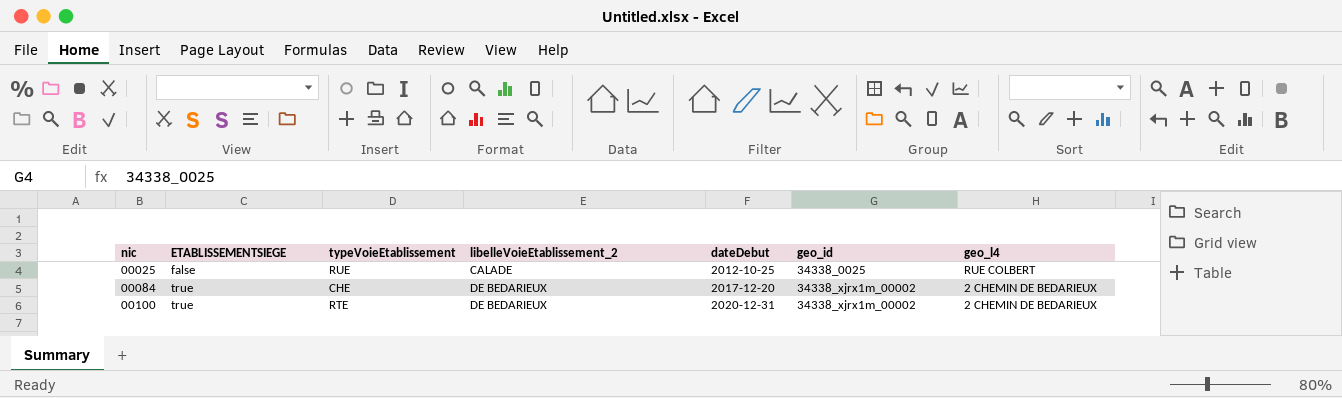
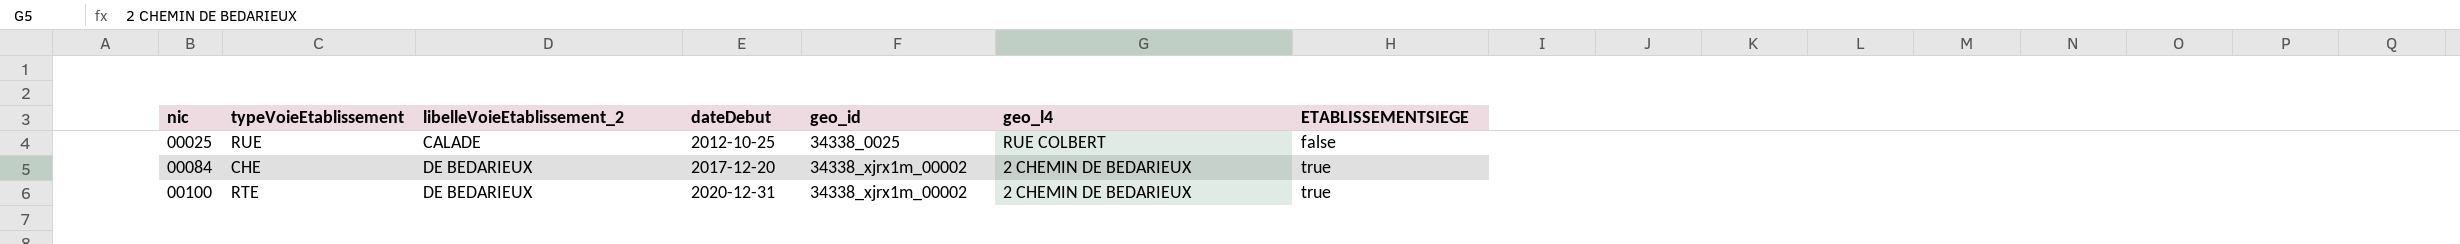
column ETABLISSEMENTSIEGE | position: 2 -> 7

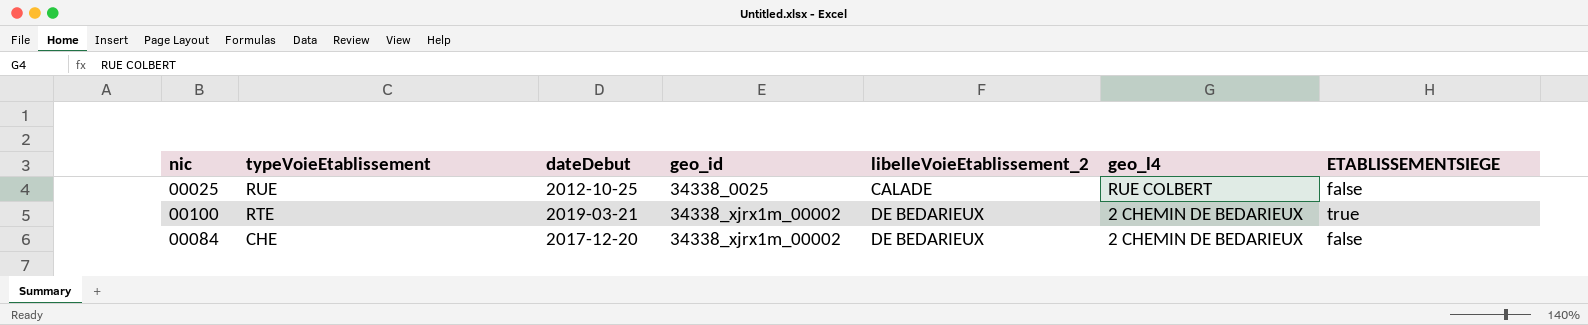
row order: nic ascending -> typeVoieEtablissement descending
column libelleVoieEtablissement_2 | position: 3 -> 5
00100 | dateDebut: 2020-12-31 -> 2019-03-21
00084 | ETABLISSEMENTSIEGE: true -> false

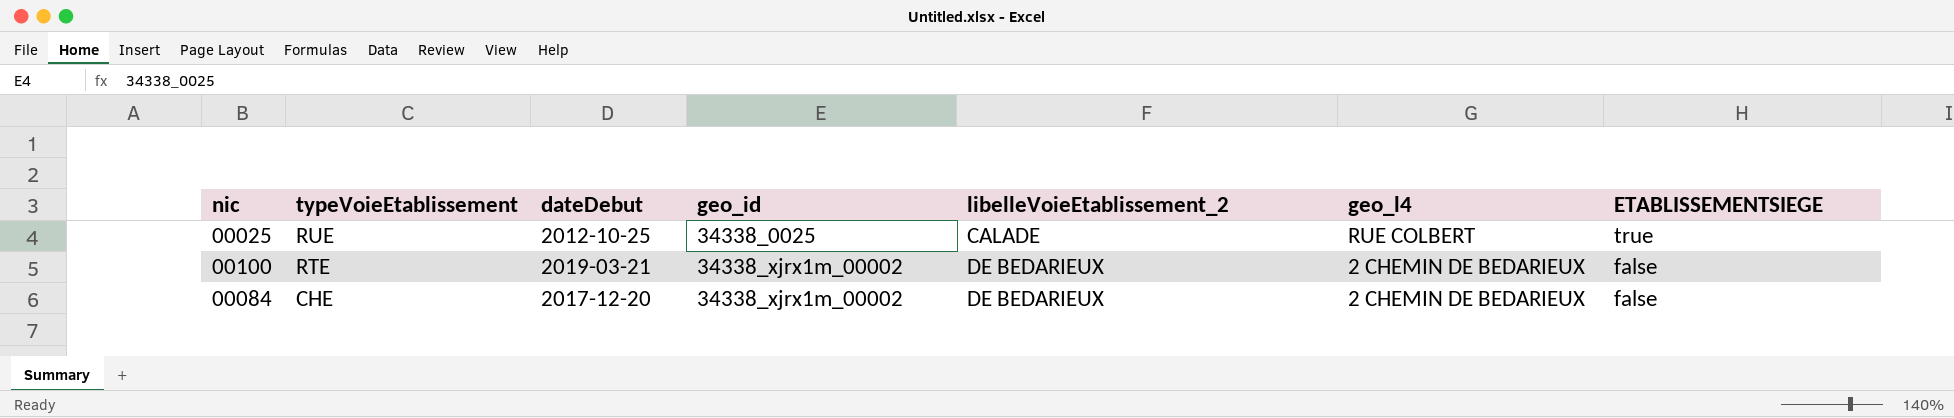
00025 | ETABLISSEMENTSIEGE: false -> true
00100 | ETABLISSEMENTSIEGE: true -> false

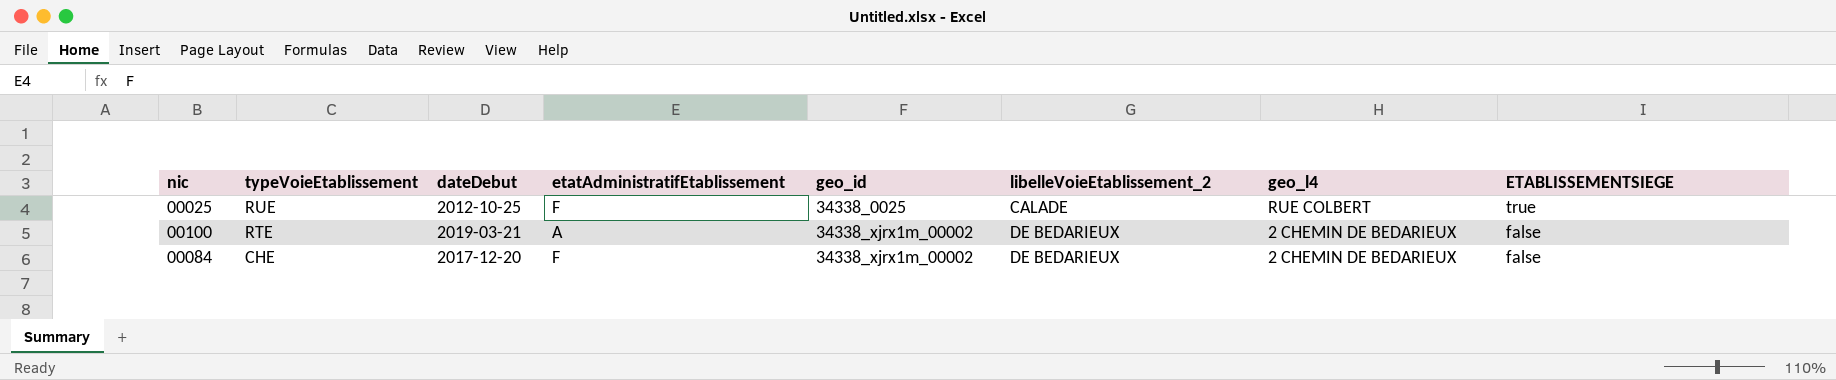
column etatAdministratifEtablissement | position: none -> 4

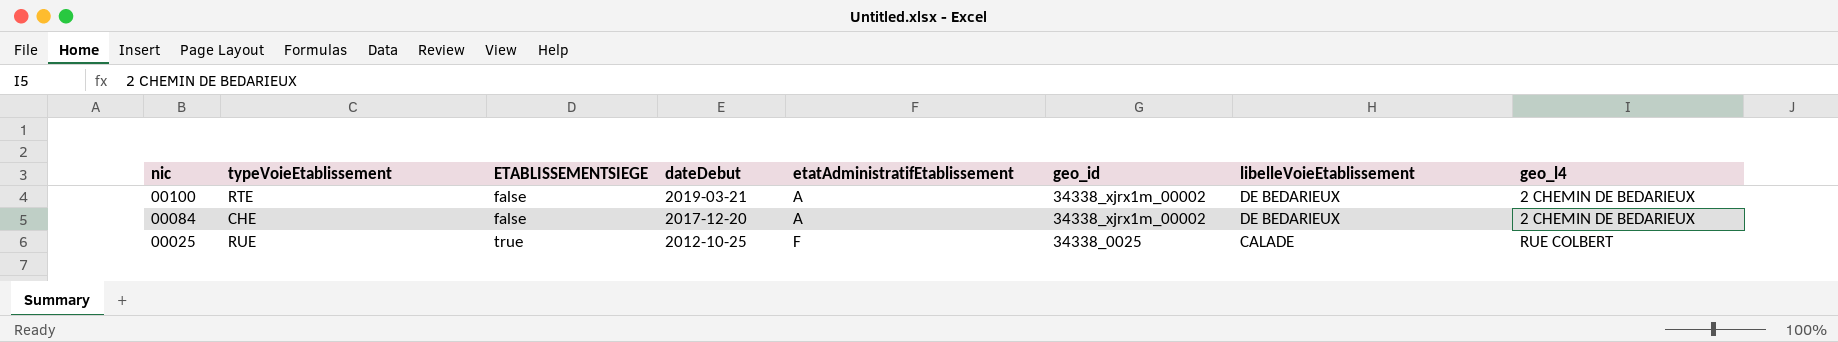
row order: typeVoieEtablissement descending -> nic descending
column ETABLISSEMENTSIEGE | position: 8 -> 3
column name: libelleVoieEtablissement_2 -> libelleVoieEtablissement
00084 | etatAdministratifEtablissement: F -> A

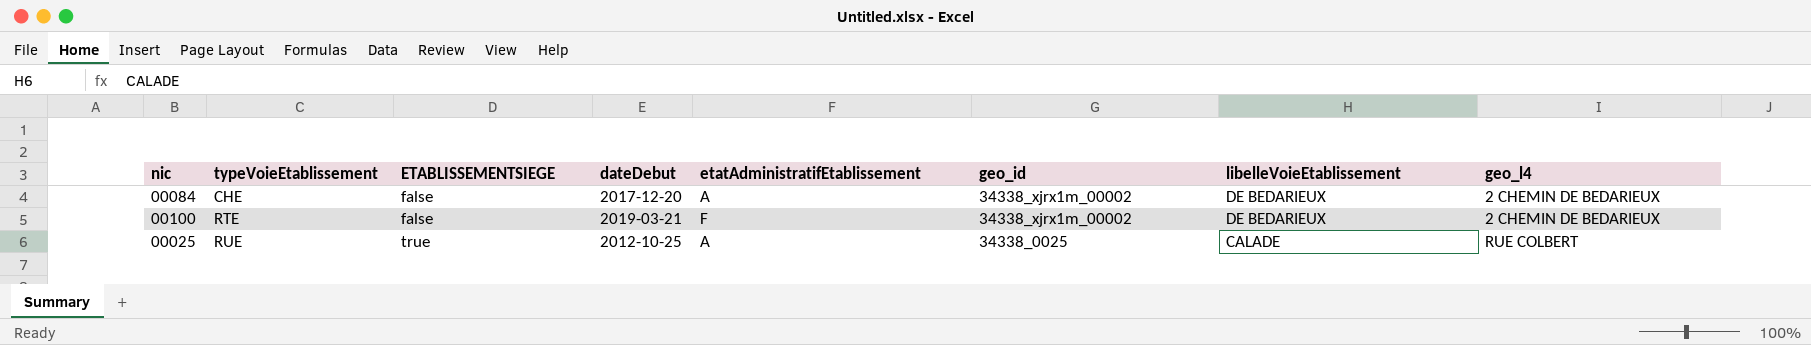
row order: nic descending -> typeVoieEtablissement ascending
00100 | etatAdministratifEtablissement: A -> F
00025 | etatAdministratifEtablissement: F -> A

